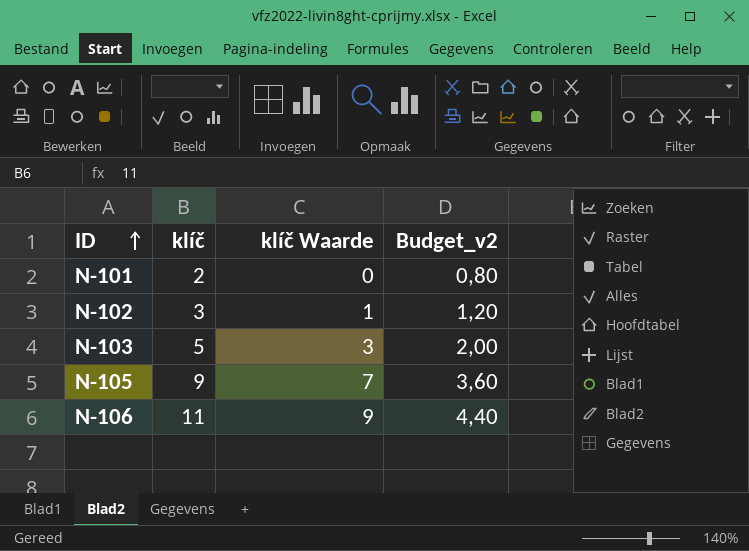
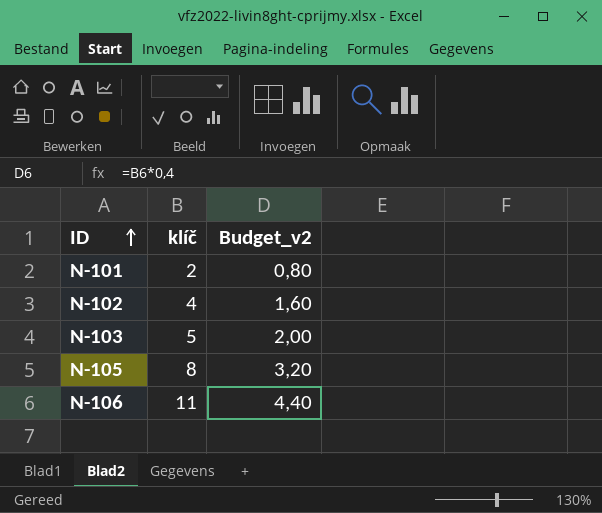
column klíč Waarde | formula: [klíč] - 2 -> none
N-102 | klíč: 3 -> 4
N-102 | Budget_v2: 1,20 -> 1,60
N-105 | klíč: 9 -> 8
N-105 | Budget_v2: 3,60 -> 3,20

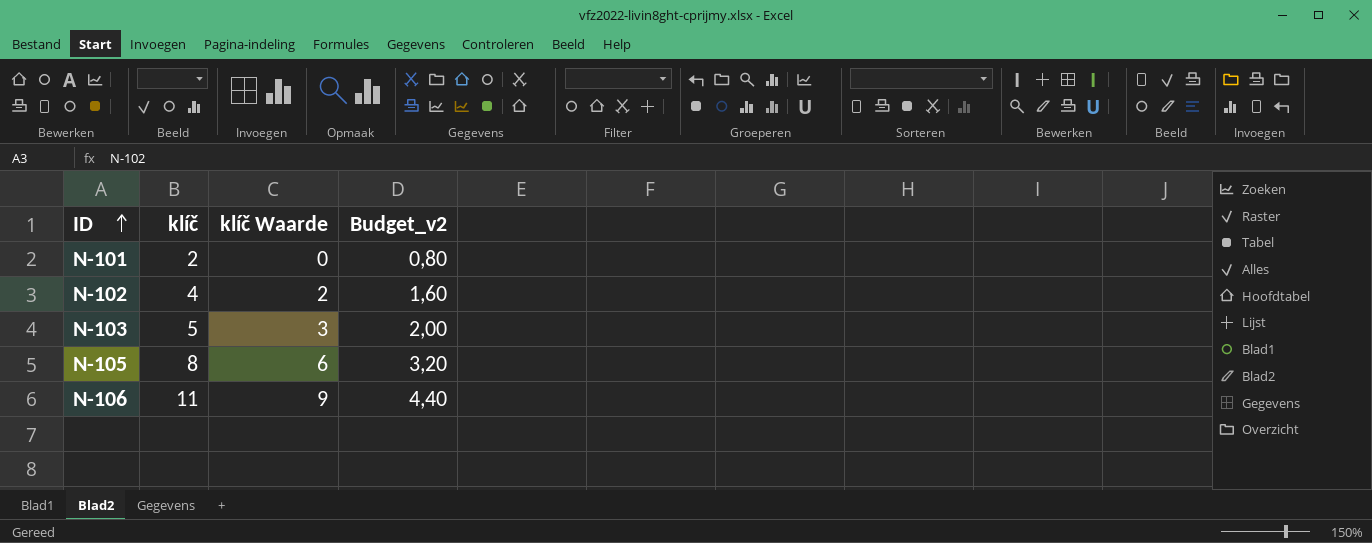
column klíč Waarde | formula: none -> [klíč] - 2

